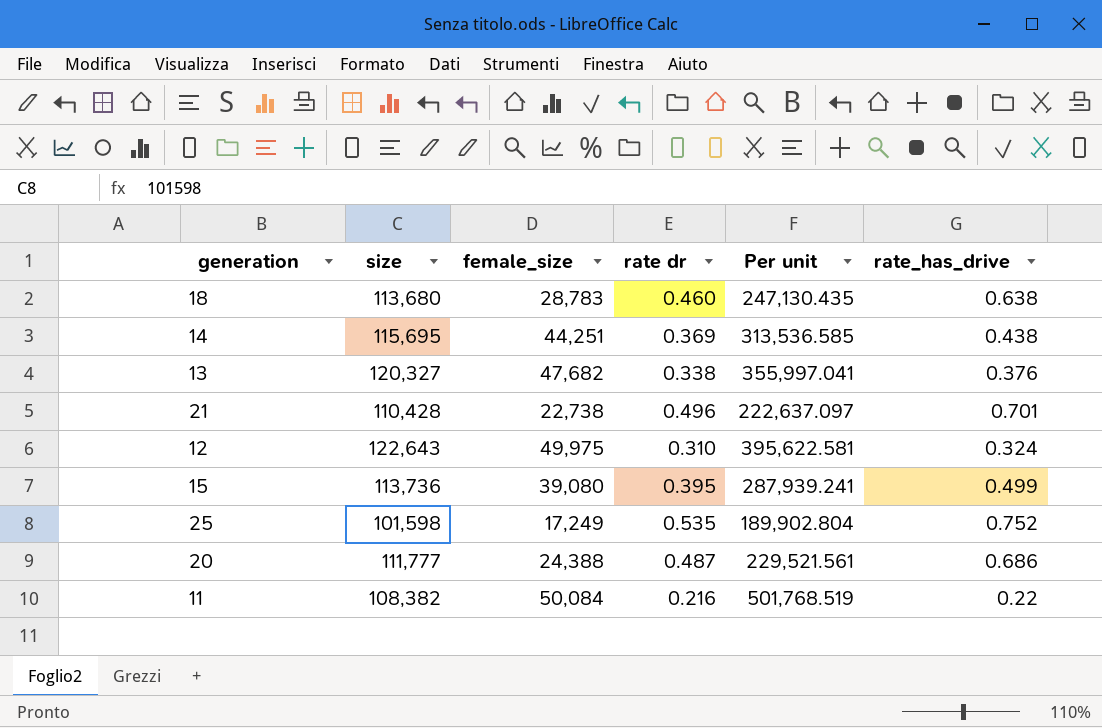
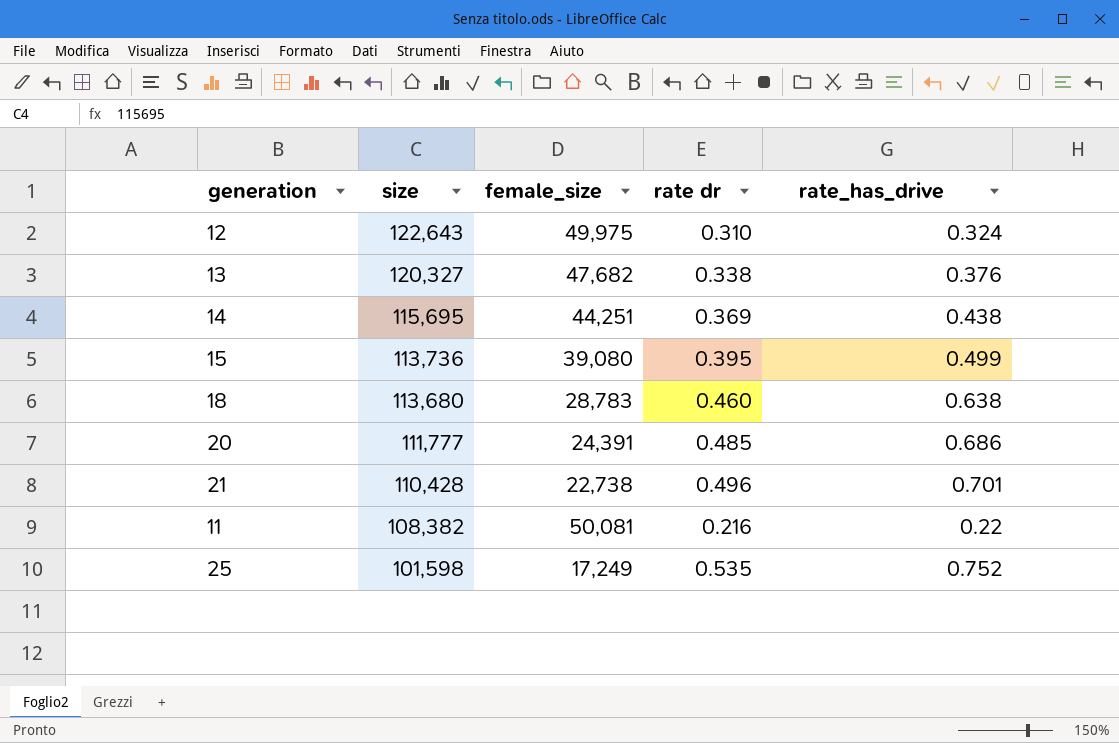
row order: none -> size descending
column Per unit | formula: [size] / [rate dr] -> none
20 | female_size: 24,388 -> 24,391
20 | rate dr: 0.487 -> 0.485
11 | female_size: 50,084 -> 50,081

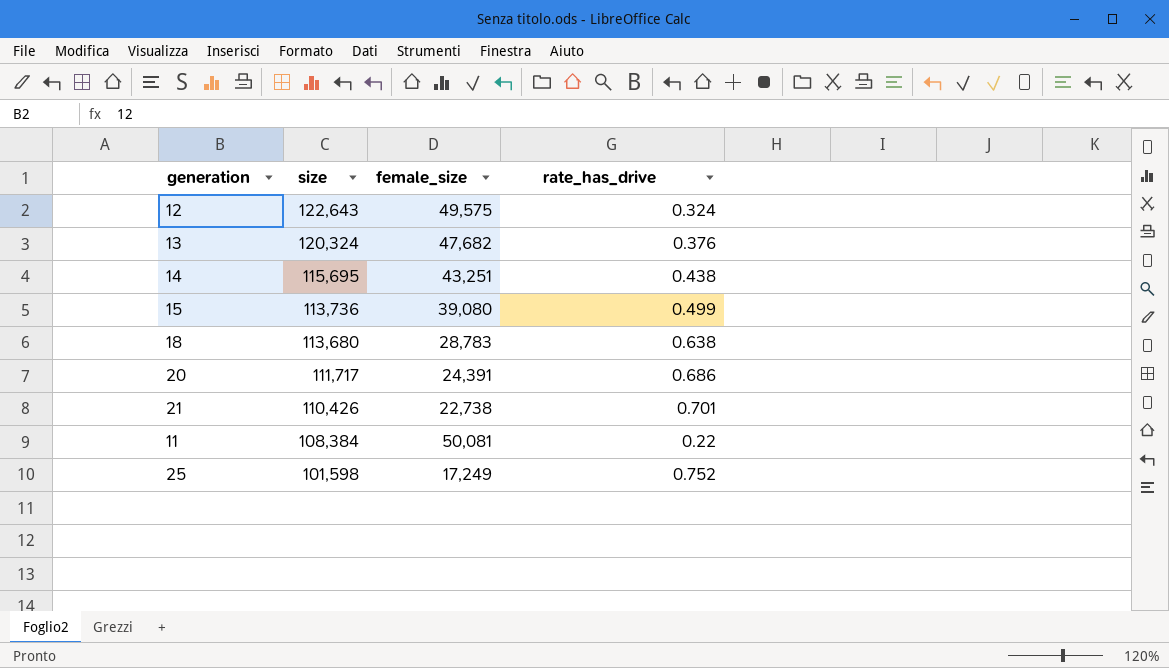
column rate dr | position: 4 -> none
12 | female_size: 49,975 -> 49,575
13 | size: 120,327 -> 120,324
14 | female_size: 44,251 -> 43,251
20 | size: 111,777 -> 111,717
21 | size: 110,428 -> 110,426
11 | size: 108,382 -> 108,384

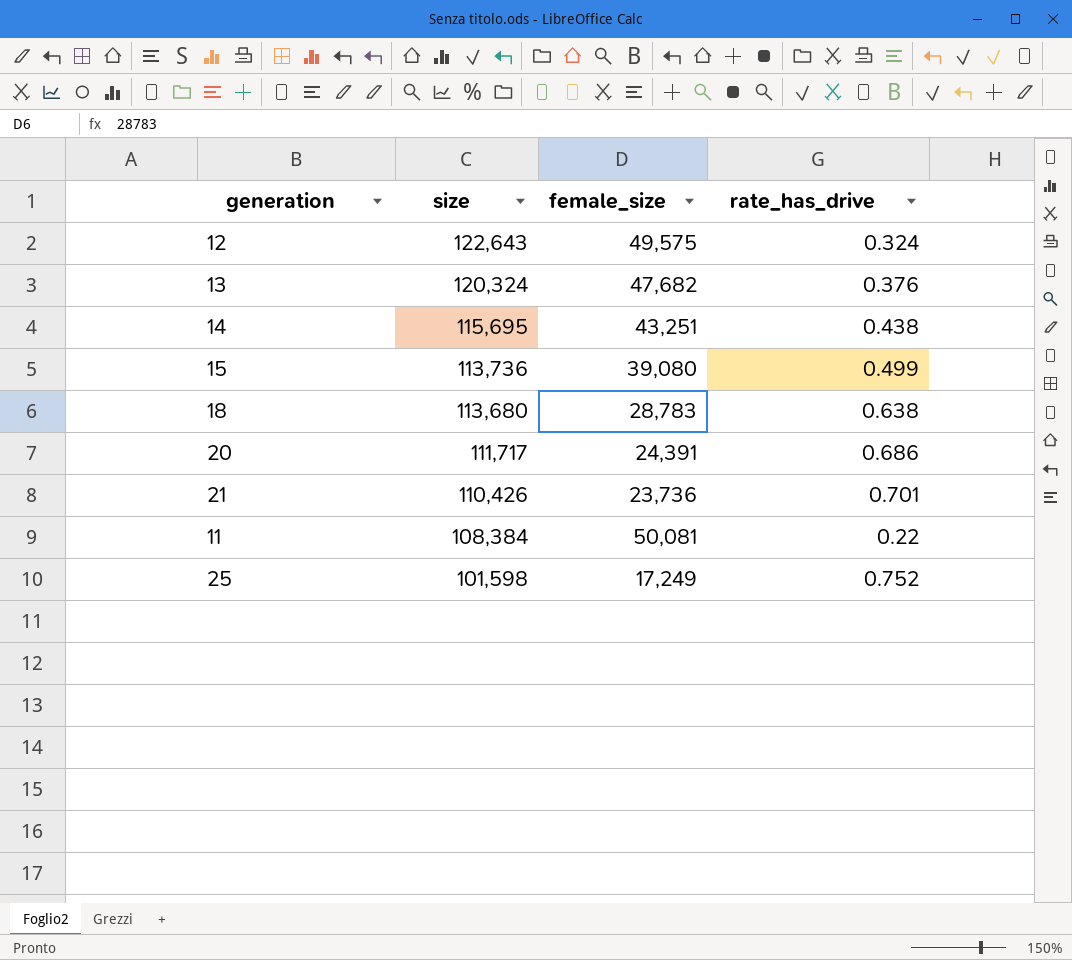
21 | female_size: 22,738 -> 23,736

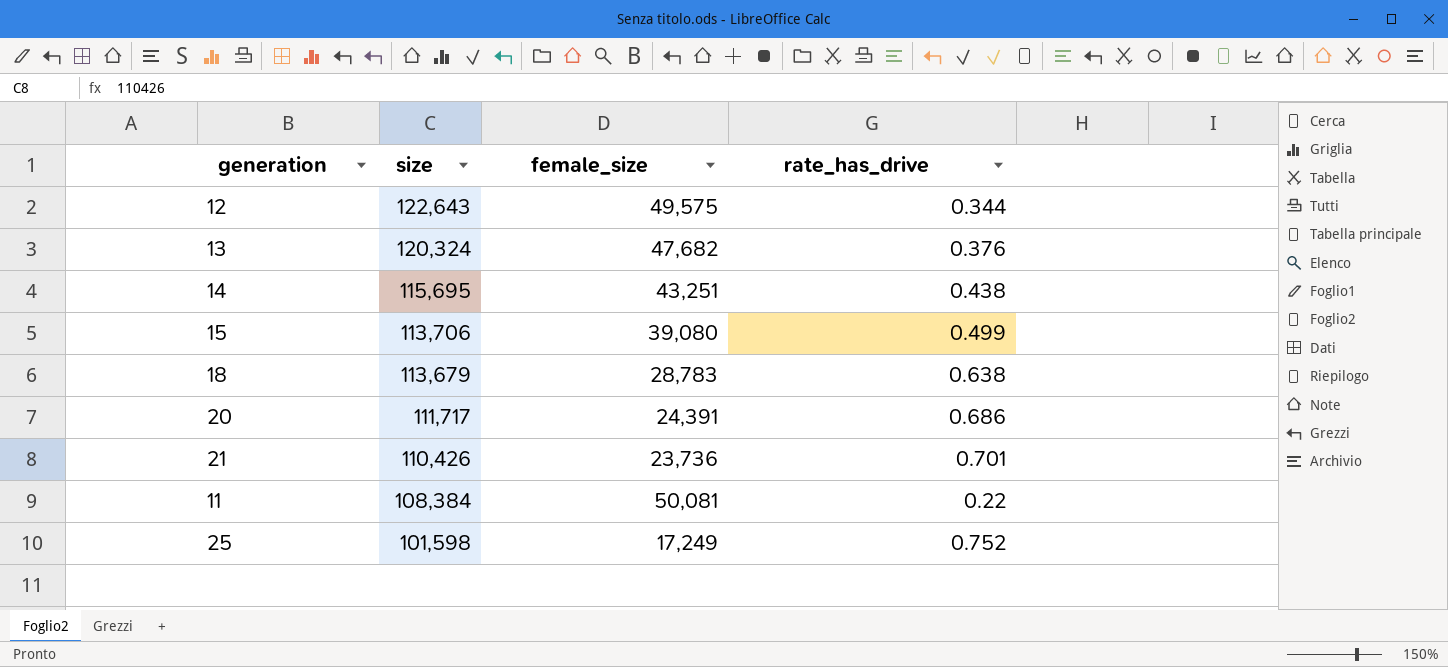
12 | rate_has_drive: 0.324 -> 0.344
15 | size: 113,736 -> 113,706
18 | size: 113,680 -> 113,679

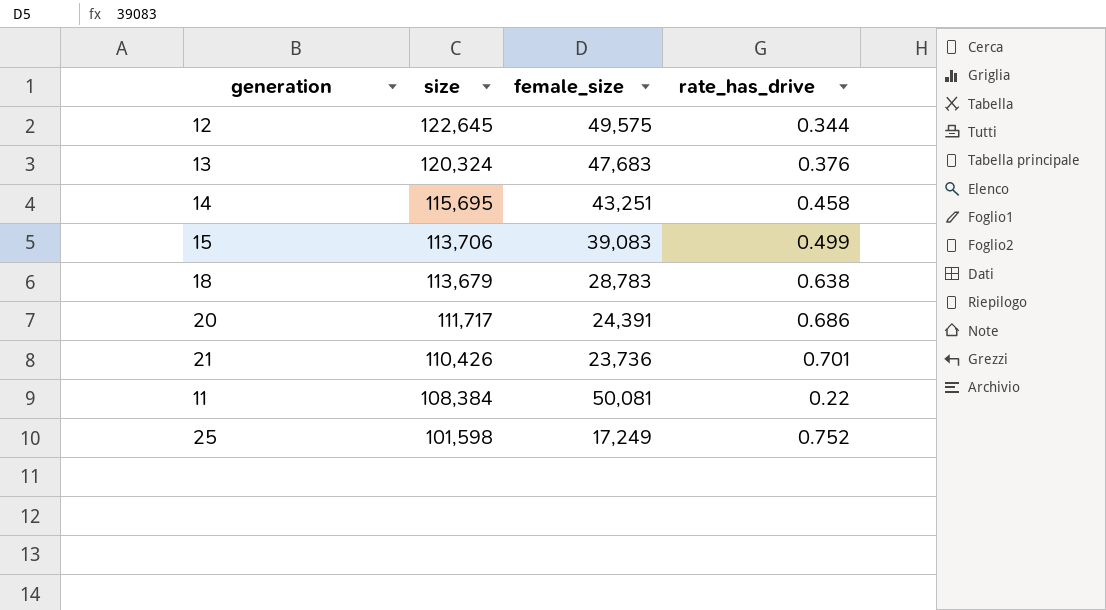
12 | size: 122,643 -> 122,645
13 | female_size: 47,682 -> 47,683
14 | rate_has_drive: 0.438 -> 0.458
15 | female_size: 39,080 -> 39,083

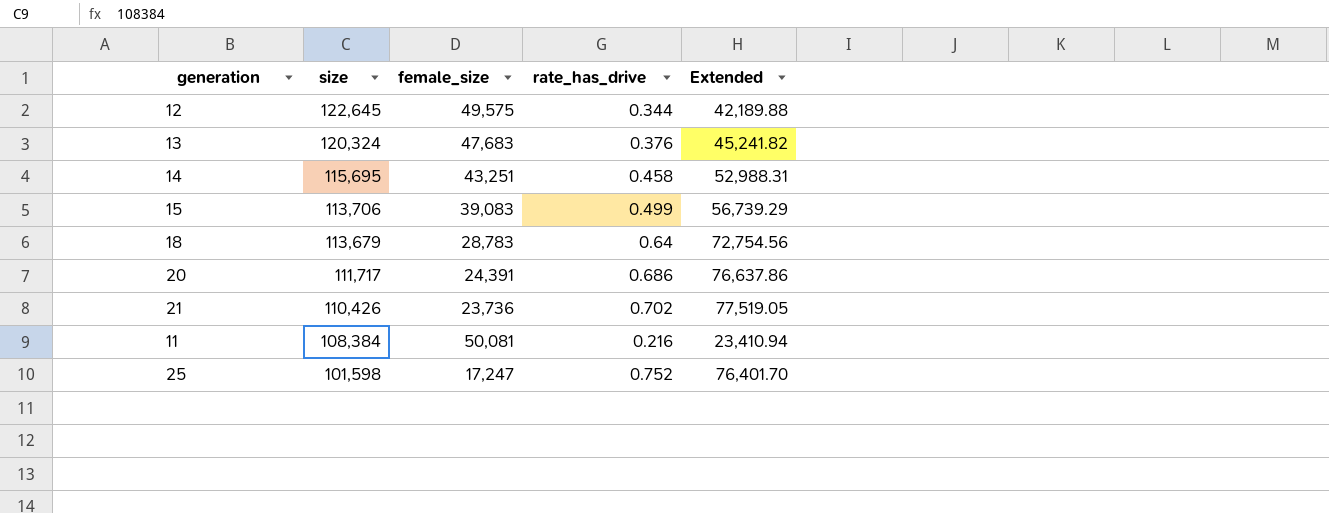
column Extended | formula: none -> [size] * [rate_has_drive]
18 | rate_has_drive: 0.638 -> 0.64
21 | rate_has_drive: 0.701 -> 0.702
11 | rate_has_drive: 0.22 -> 0.216
25 | female_size: 17,249 -> 17,247

